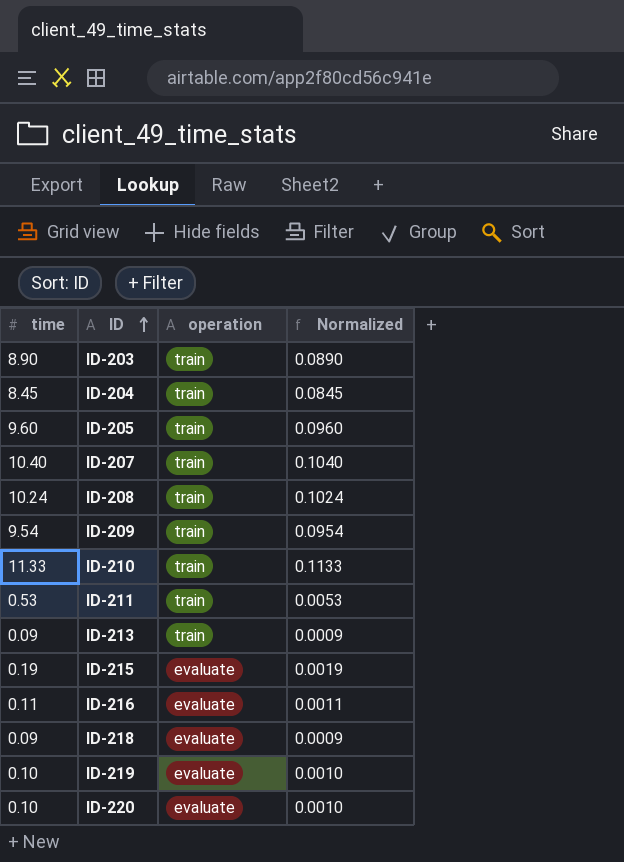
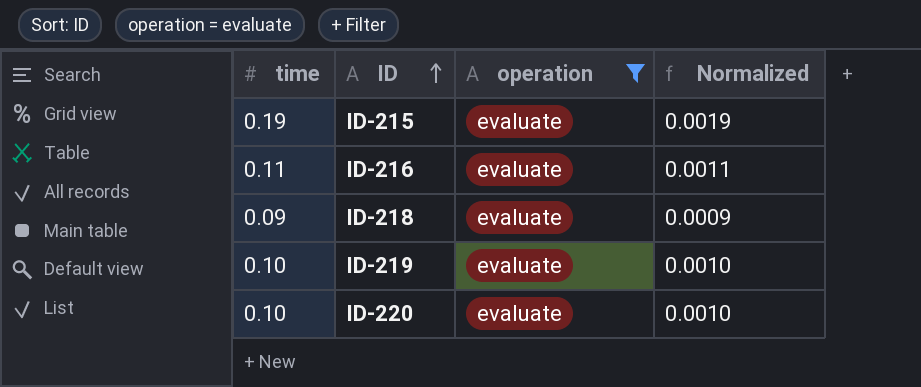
filter: none -> operation = evaluate

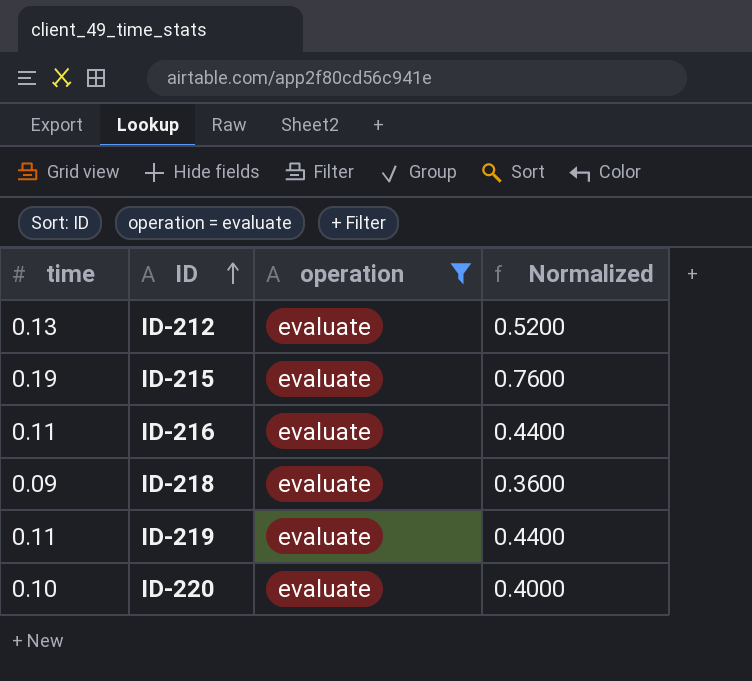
column Normalized | formula: [time] * 0.01 -> [time] * 4
row ID-212: none -> 0.13 | evaluate | 0.5200
ID-219 | time: 0.10 -> 0.11

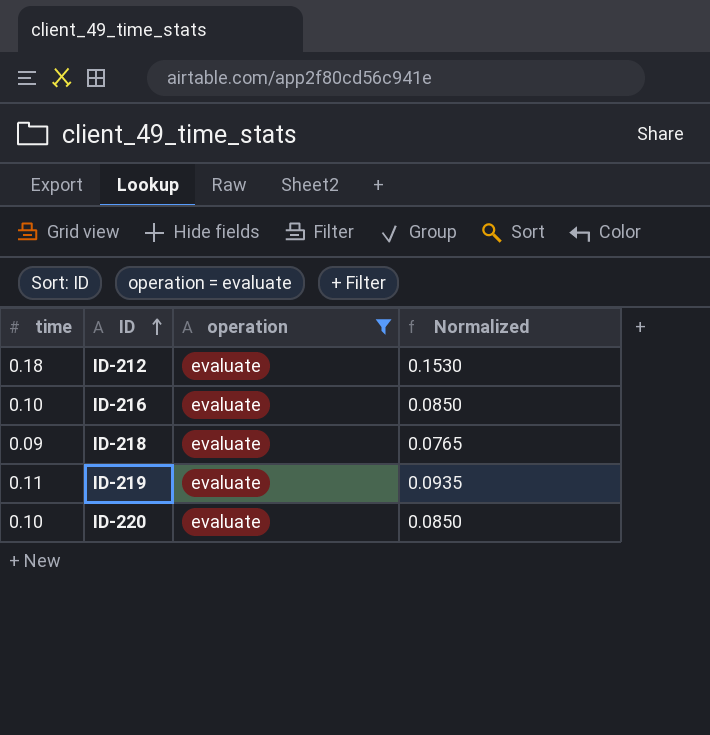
column Normalized | formula: [time] * 4 -> [time] * 0.85
row ID-215: 0.19 | evaluate | 0.7600 -> none
ID-212 | time: 0.13 -> 0.18
ID-216 | time: 0.11 -> 0.10

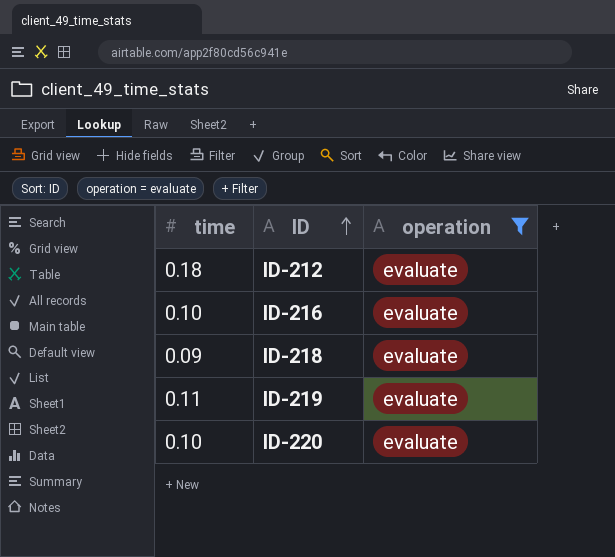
column Normalized | formula: [time] * 0.85 -> none

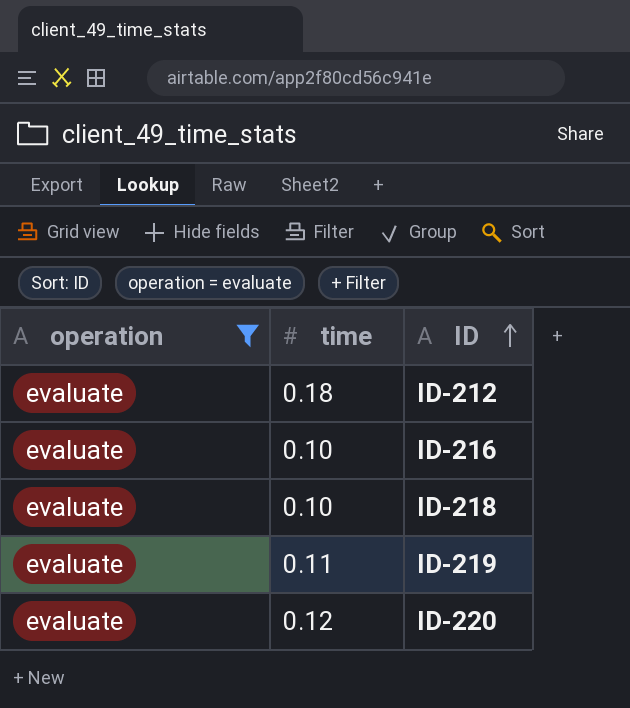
column operation | position: 3 -> 1
ID-218 | time: 0.09 -> 0.10
ID-220 | time: 0.10 -> 0.12

